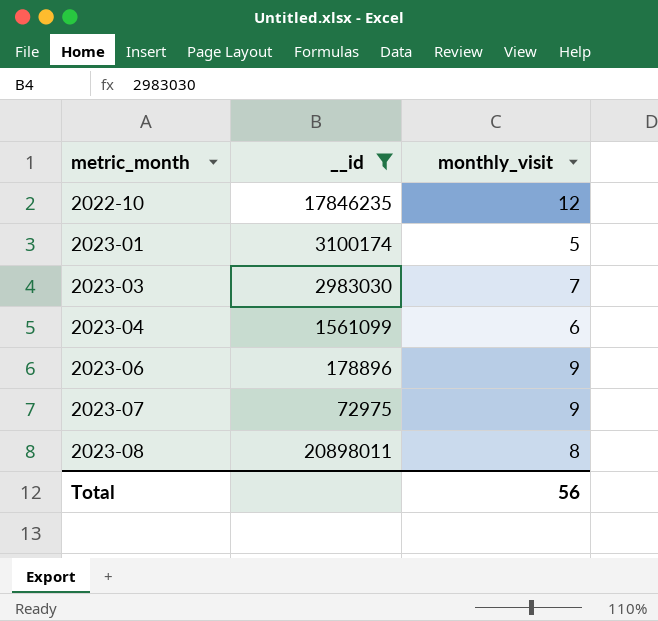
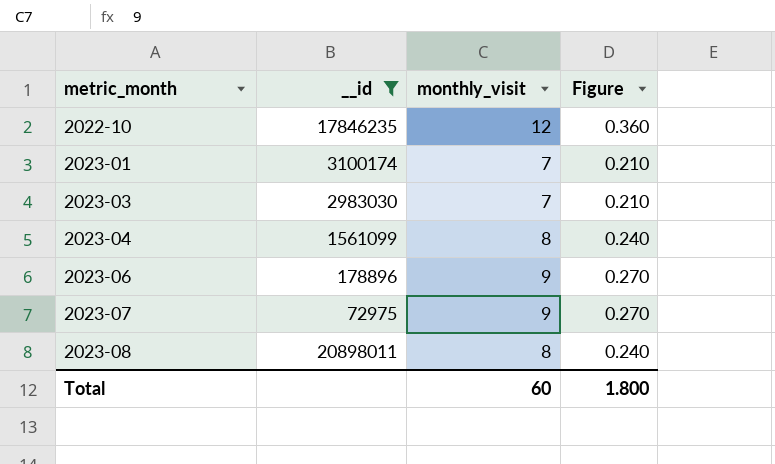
column Figure | formula: none -> [monthly_visit] * 0.03
2023-01 | monthly_visit: 5 -> 7
2023-04 | monthly_visit: 6 -> 8
Total | monthly_visit: 56 -> 60

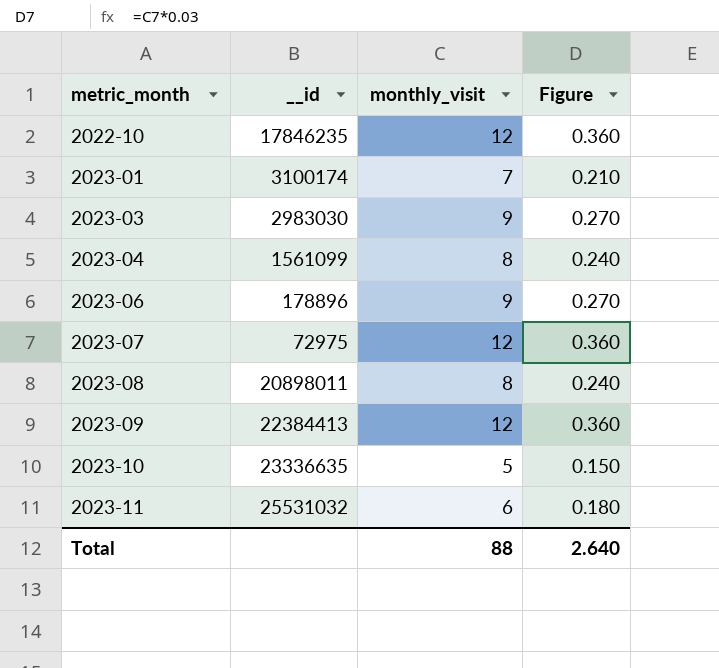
filter: __id <= 20898011 -> none
2023-03 | monthly_visit: 7 -> 9
2023-03 | Figure: 0.210 -> 0.270
2023-07 | monthly_visit: 9 -> 12
2023-07 | Figure: 0.270 -> 0.360
Total | monthly_visit: 60 -> 88
Total | Figure: 1.800 -> 2.640

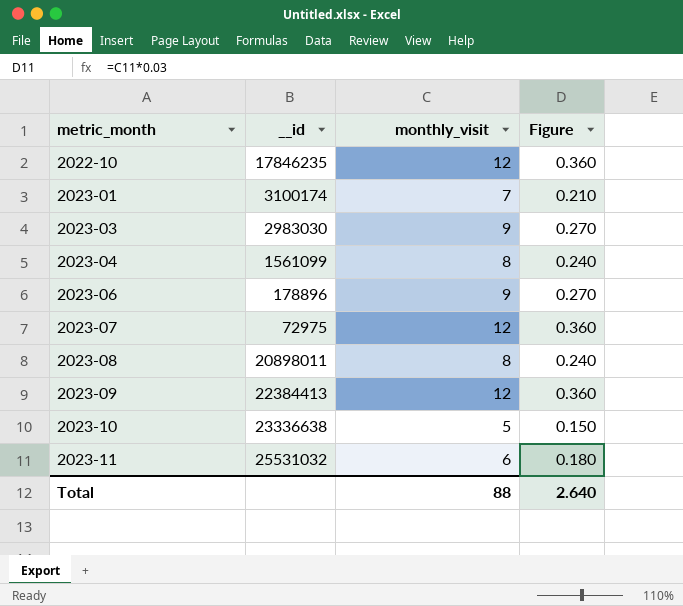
2023-10 | __id: 23336635 -> 23336638

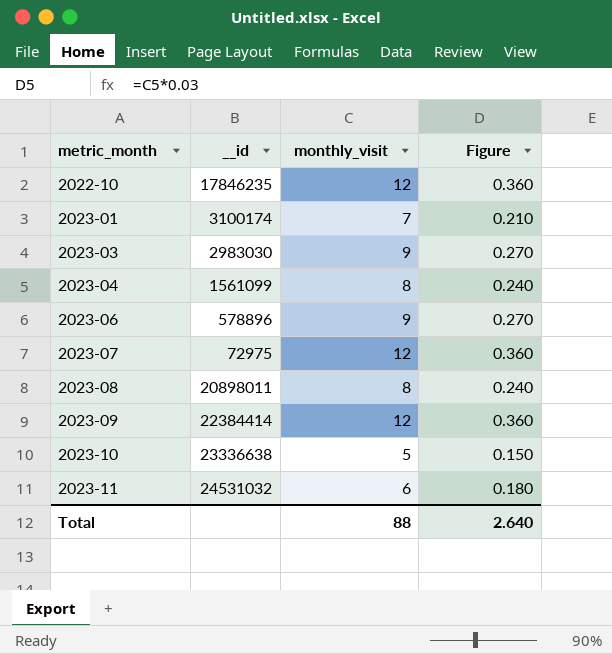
2023-06 | __id: 178896 -> 578896
2023-09 | __id: 22384413 -> 22384414
2023-11 | __id: 25531032 -> 24531032

